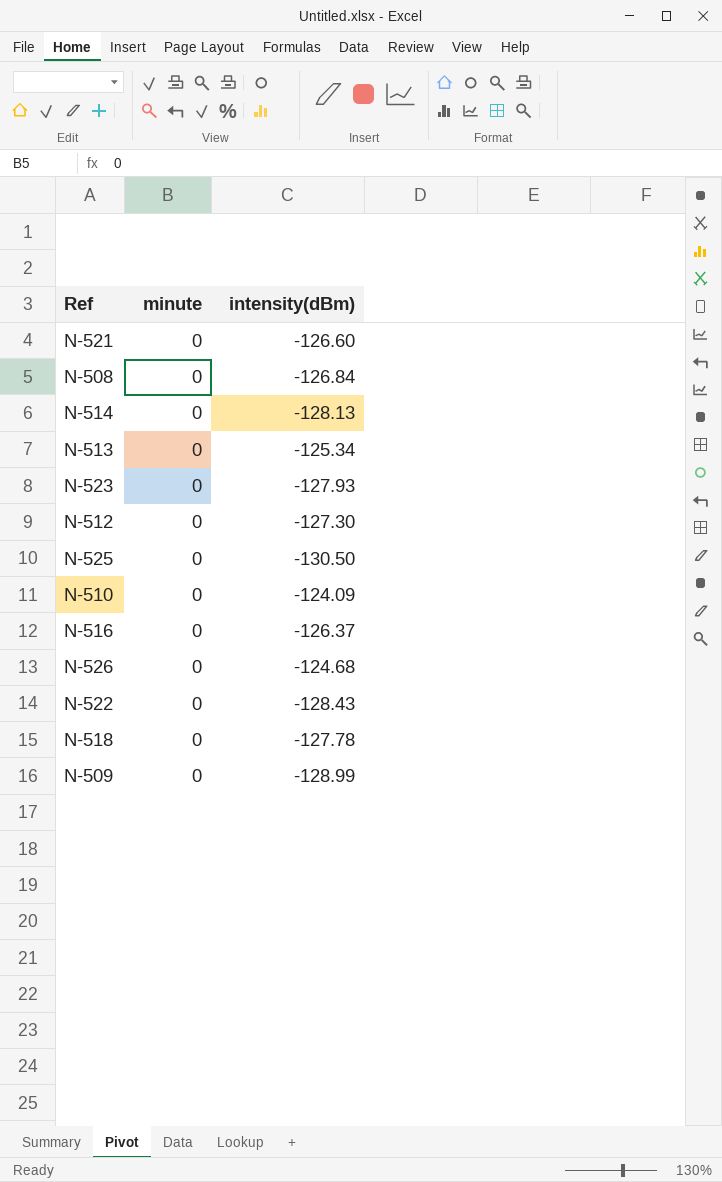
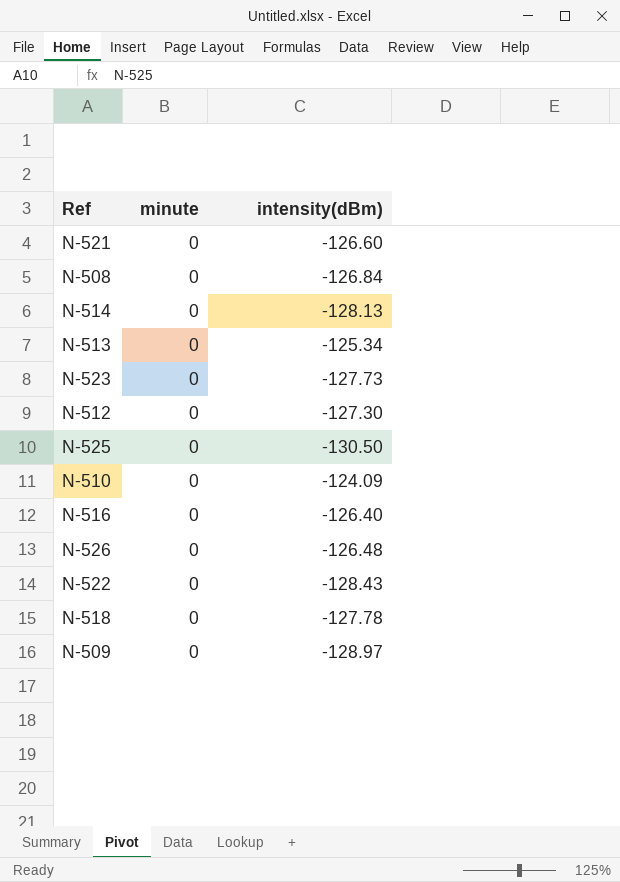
N-523 | intensity(dBm): -127.93 -> -127.73
N-516 | intensity(dBm): -126.37 -> -126.40
N-526 | intensity(dBm): -124.68 -> -126.48
N-509 | intensity(dBm): -128.99 -> -128.97

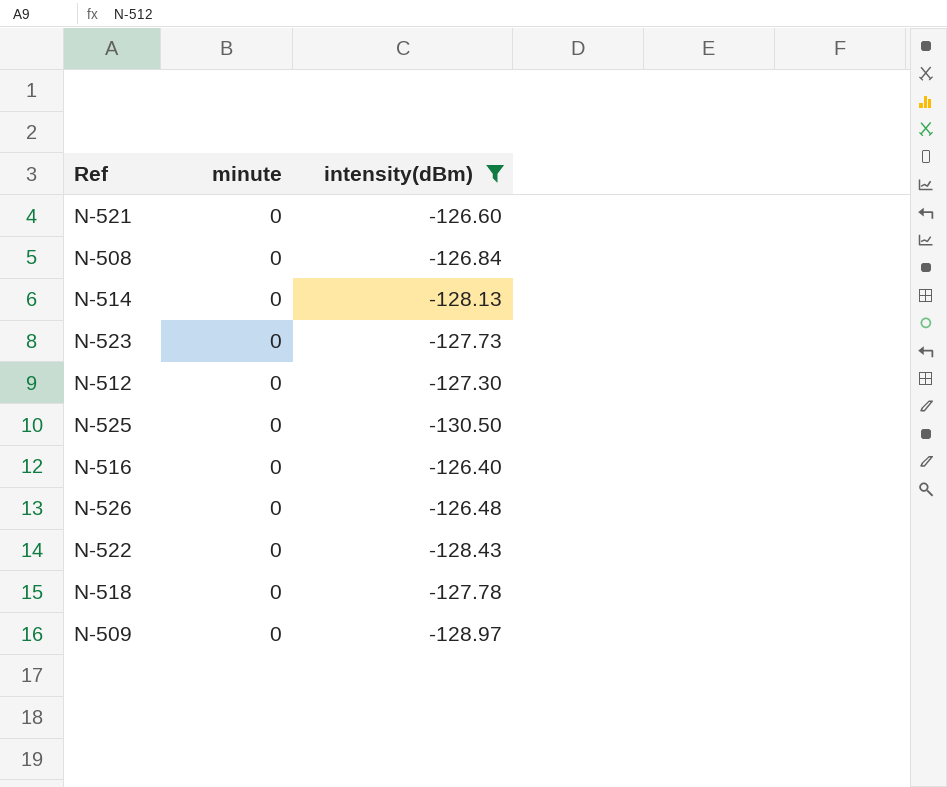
filter: none -> intensity(dBm) <= -126.40

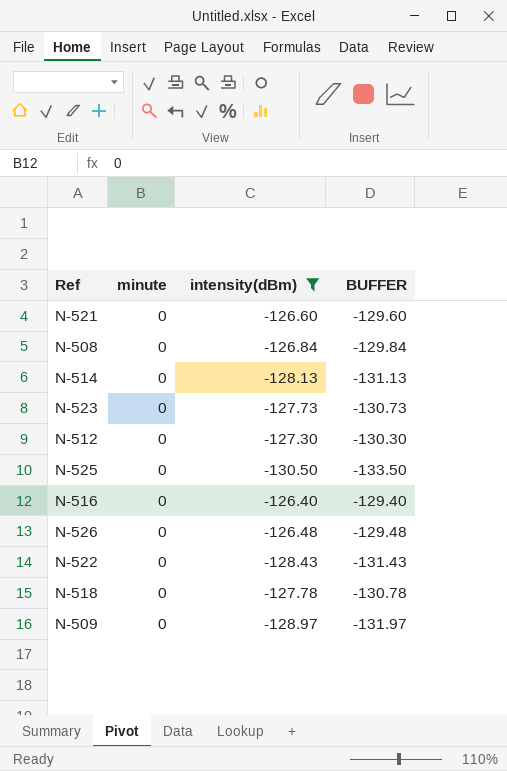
column BUFFER | formula: none -> [intensity(dBm)] - 3

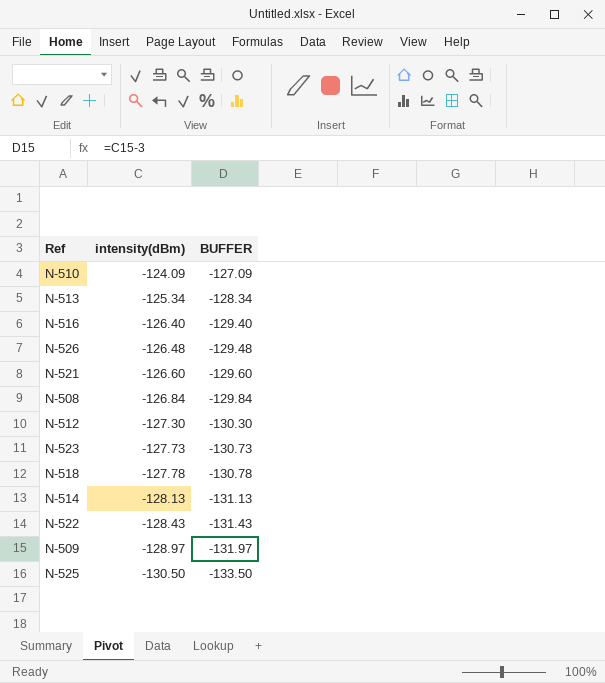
filter: intensity(dBm) <= -126.40 -> none
row order: none -> intensity(dBm) descending
column minute | position: 2 -> none

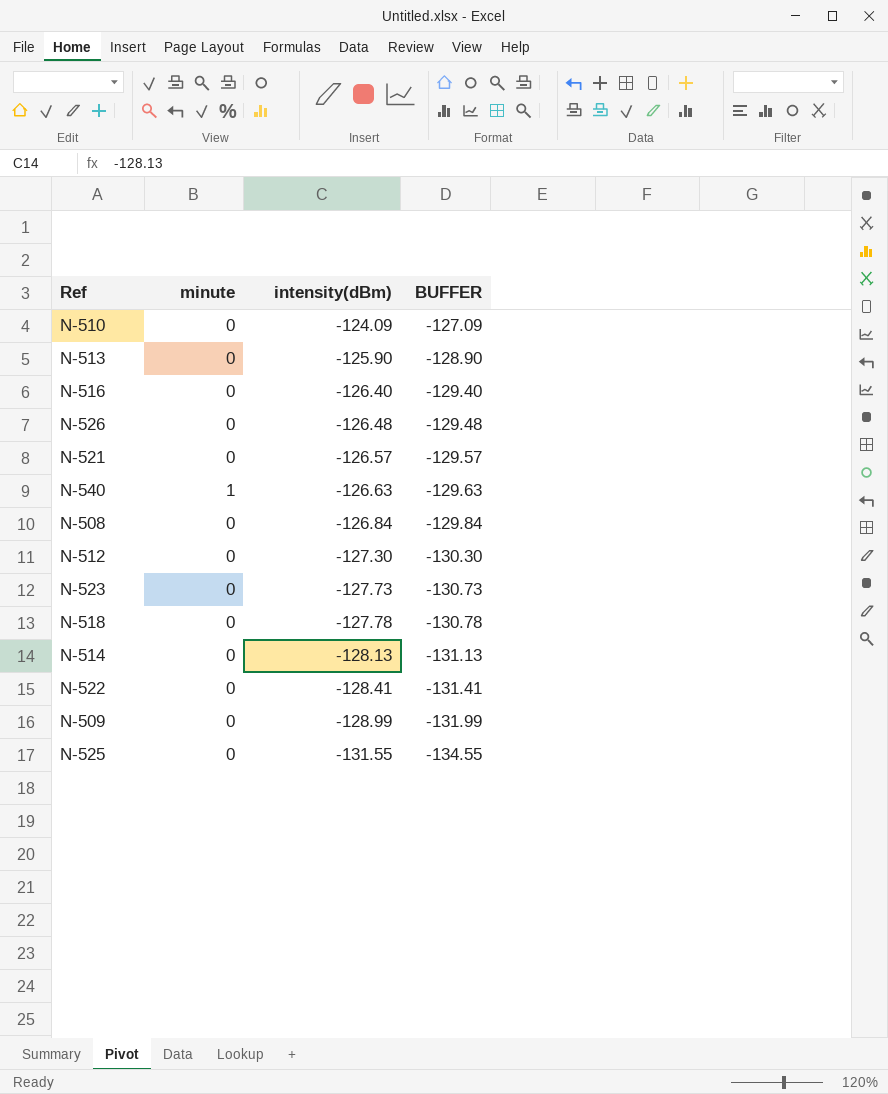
column minute | position: none -> 2
N-513 | intensity(dBm): -125.34 -> -125.90
N-513 | BUFFER: -128.34 -> -128.90
N-521 | intensity(dBm): -126.60 -> -126.57
N-521 | BUFFER: -129.60 -> -129.57
row N-540: none -> 1 | -126.63 | -129.63
N-522 | intensity(dBm): -128.43 -> -128.41
N-522 | BUFFER: -131.43 -> -131.41
N-509 | intensity(dBm): -128.97 -> -128.99
N-509 | BUFFER: -131.97 -> -131.99
N-525 | intensity(dBm): -130.50 -> -131.55
N-525 | BUFFER: -133.50 -> -134.55

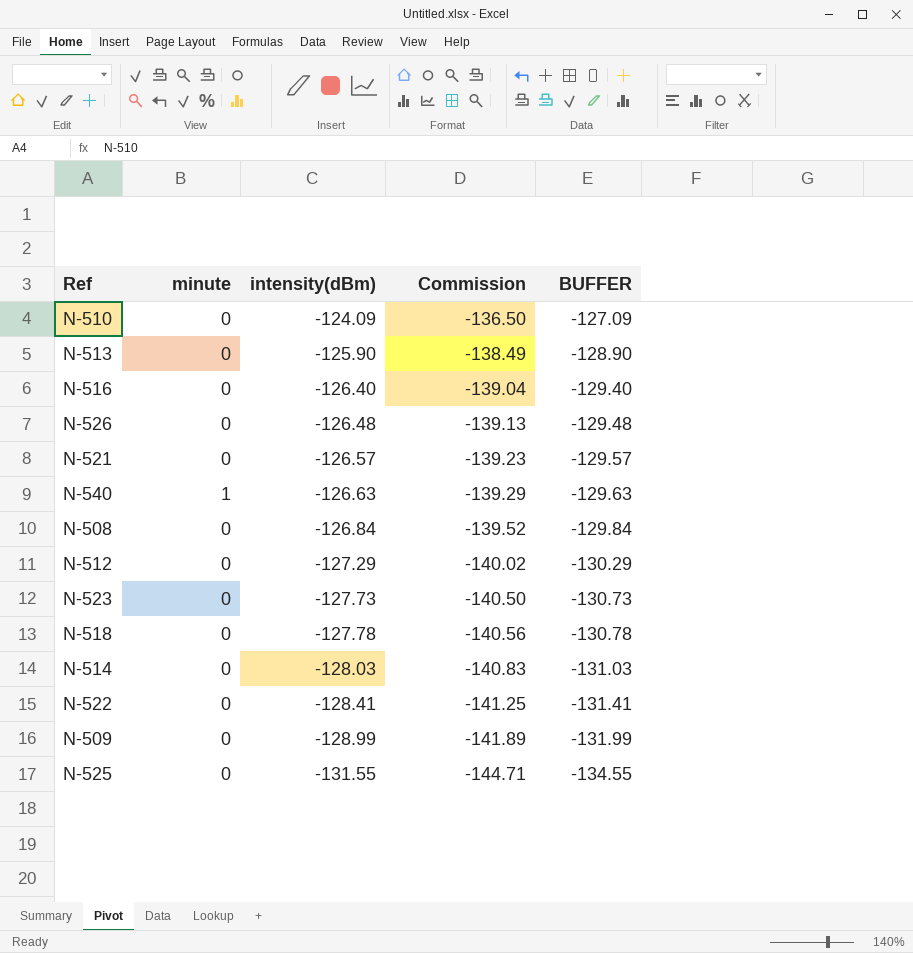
column Commission | formula: none -> [intensity(dBm)] * 1.1
N-512 | intensity(dBm): -127.30 -> -127.29
N-512 | BUFFER: -130.30 -> -130.29
N-514 | intensity(dBm): -128.13 -> -128.03
N-514 | BUFFER: -131.13 -> -131.03

